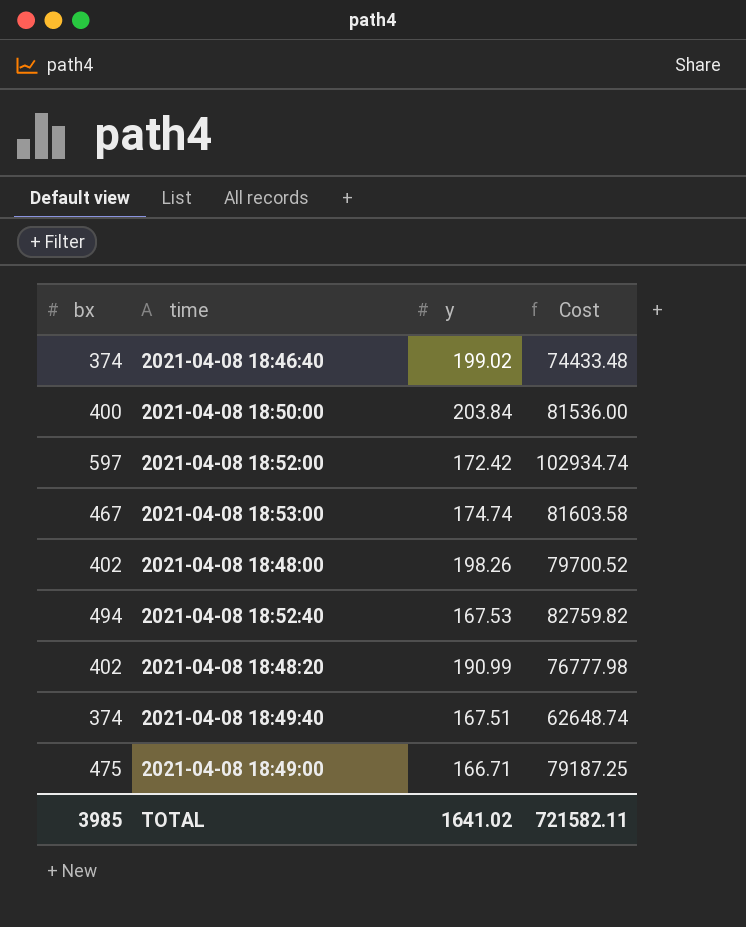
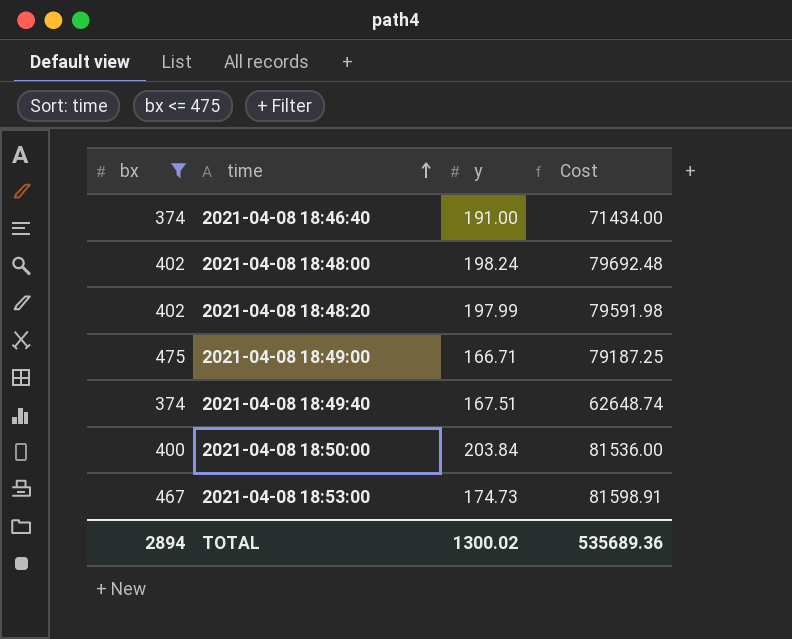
filter: none -> bx <= 475
row order: none -> time ascending
2021-04-08 18:46:40 | y: 199.02 -> 191.00
2021-04-08 18:46:40 | Cost: 74433.48 -> 71434.00
2021-04-08 18:48:00 | y: 198.26 -> 198.24
2021-04-08 18:48:00 | Cost: 79700.52 -> 79692.48
2021-04-08 18:48:20 | y: 190.99 -> 197.99
2021-04-08 18:48:20 | Cost: 76777.98 -> 79591.98
2021-04-08 18:53:00 | y: 174.74 -> 174.73
2021-04-08 18:53:00 | Cost: 81603.58 -> 81598.91
TOTAL | bx: 3985 -> 2894
TOTAL | y: 1641.02 -> 1300.02
TOTAL | Cost: 721582.11 -> 535689.36

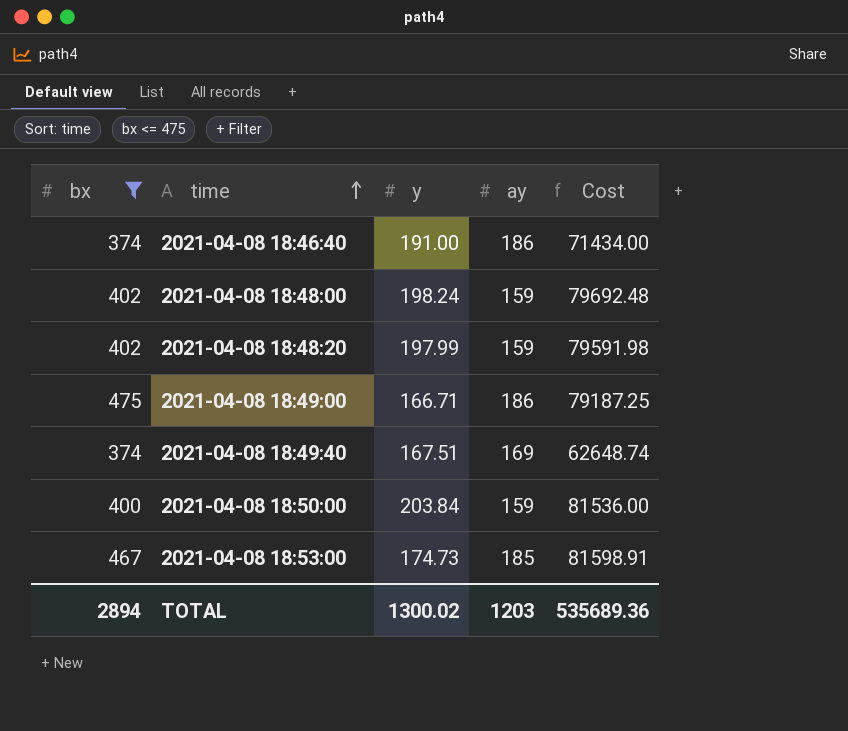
column ay | position: none -> 4

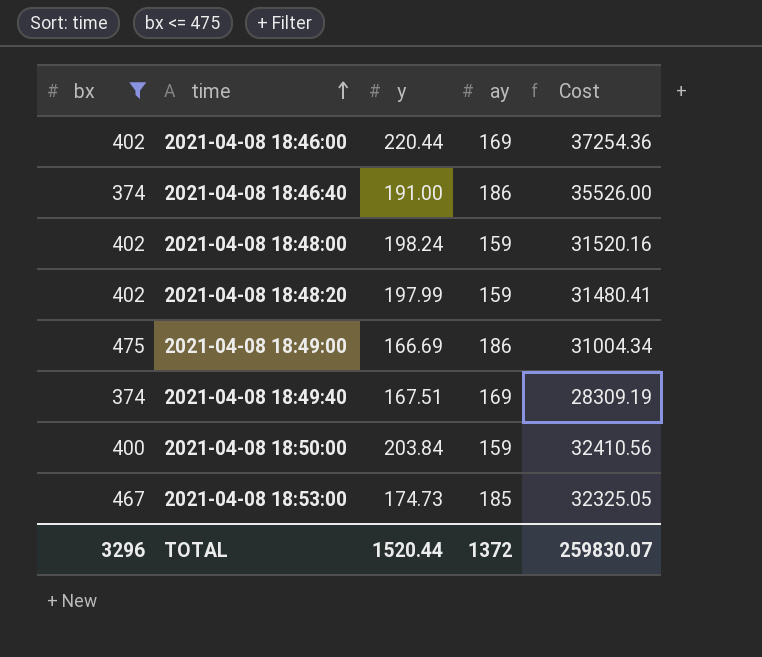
column Cost | formula: [bx] * [y] -> [y] * [ay]
row 2021-04-08 18:46:00: none -> 402 | 220.44 | 169 | 37254.36
2021-04-08 18:49:00 | y: 166.71 -> 166.69
TOTAL | bx: 2894 -> 3296
TOTAL | y: 1300.02 -> 1520.44
TOTAL | ay: 1203 -> 1372
TOTAL | Cost: 535689.36 -> 259830.07

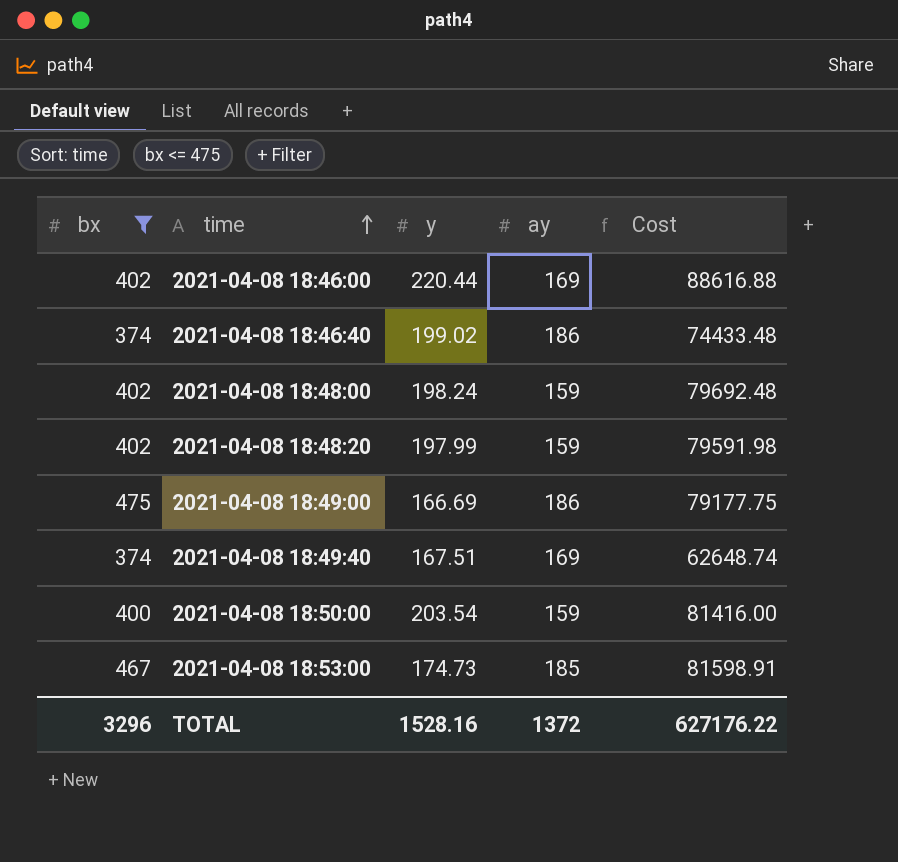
column Cost | formula: [y] * [ay] -> [bx] * [y]
2021-04-08 18:46:40 | y: 191.00 -> 199.02
2021-04-08 18:50:00 | y: 203.84 -> 203.54
TOTAL | y: 1520.44 -> 1528.16
TOTAL | Cost: 259830.07 -> 627176.22

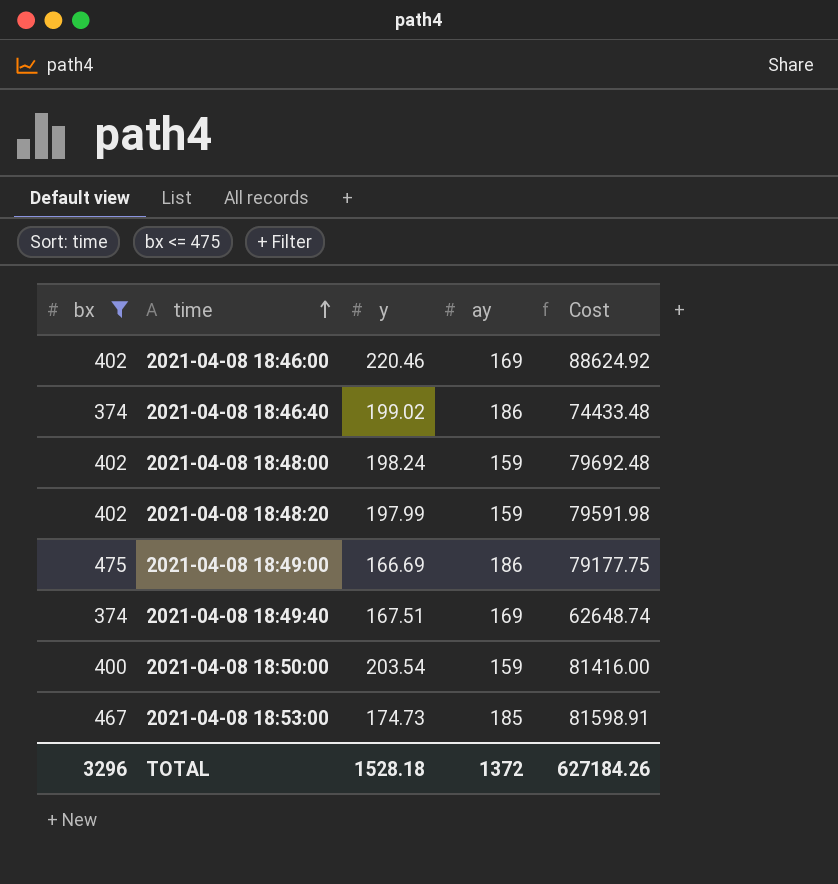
2021-04-08 18:46:00 | y: 220.44 -> 220.46
2021-04-08 18:46:00 | Cost: 88616.88 -> 88624.92
TOTAL | y: 1528.16 -> 1528.18
TOTAL | Cost: 627176.22 -> 627184.26

